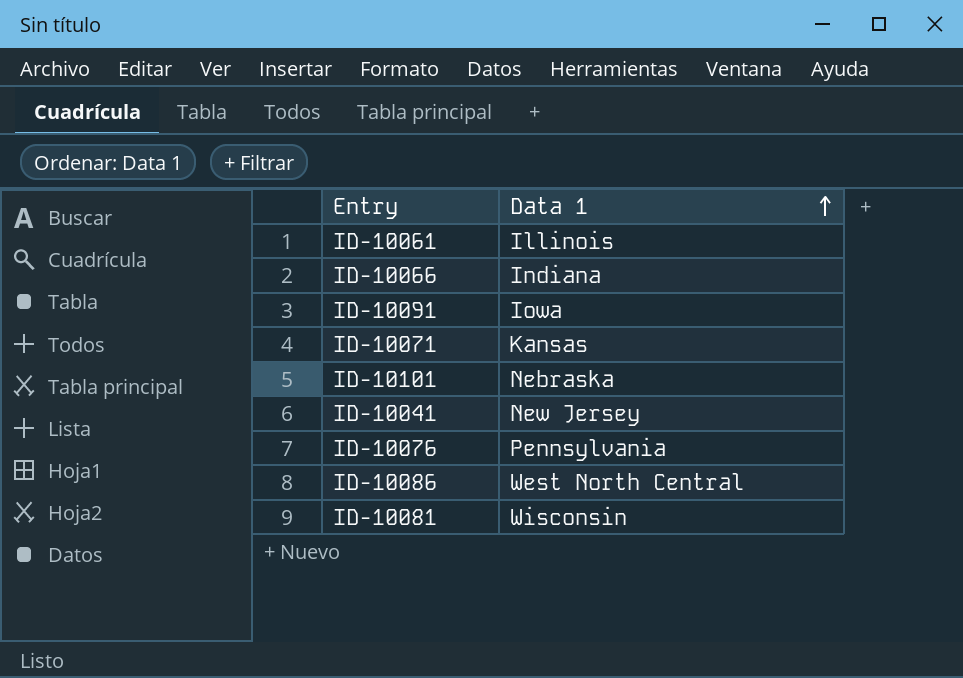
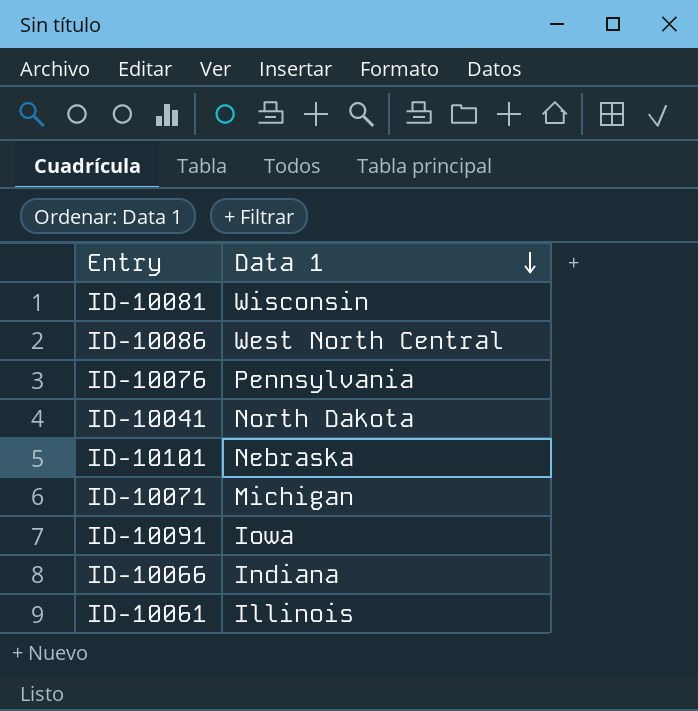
row order: Data 1 ascending -> Data 1 descending
ID-10041 | Data 1: New Jersey -> North Dakota
ID-10071 | Data 1: Kansas -> Michigan

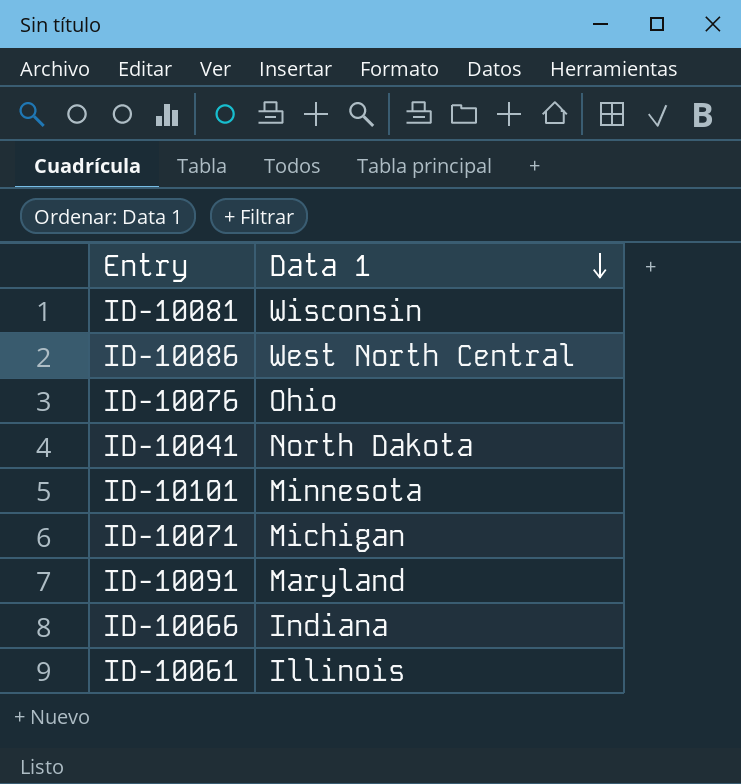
ID-10076 | Data 1: Pennsylvania -> Ohio
ID-10101 | Data 1: Nebraska -> Minnesota
ID-10091 | Data 1: Iowa -> Maryland

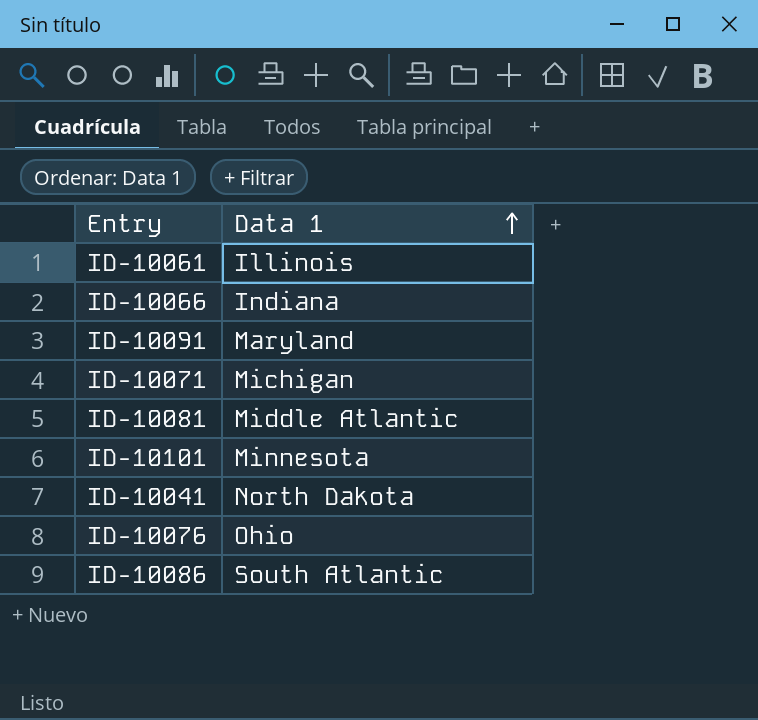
row order: Data 1 descending -> Data 1 ascending
ID-10081 | Data 1: Wisconsin -> Middle Atlantic
ID-10086 | Data 1: West North Central -> South Atlantic

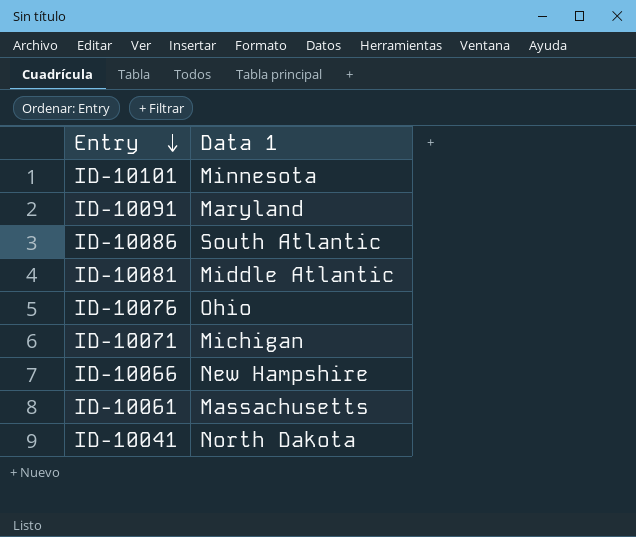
row order: Data 1 ascending -> Entry descending
ID-10066 | Data 1: Indiana -> New Hampshire
ID-10061 | Data 1: Illinois -> Massachusetts

